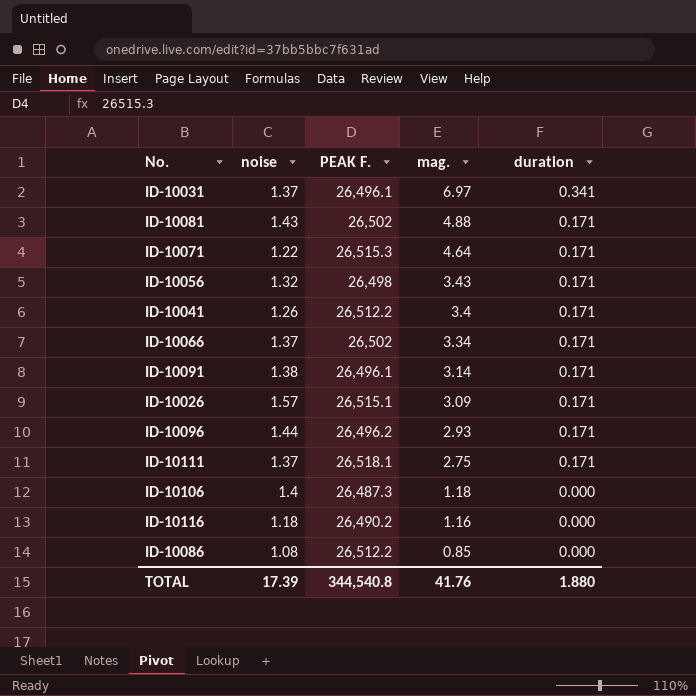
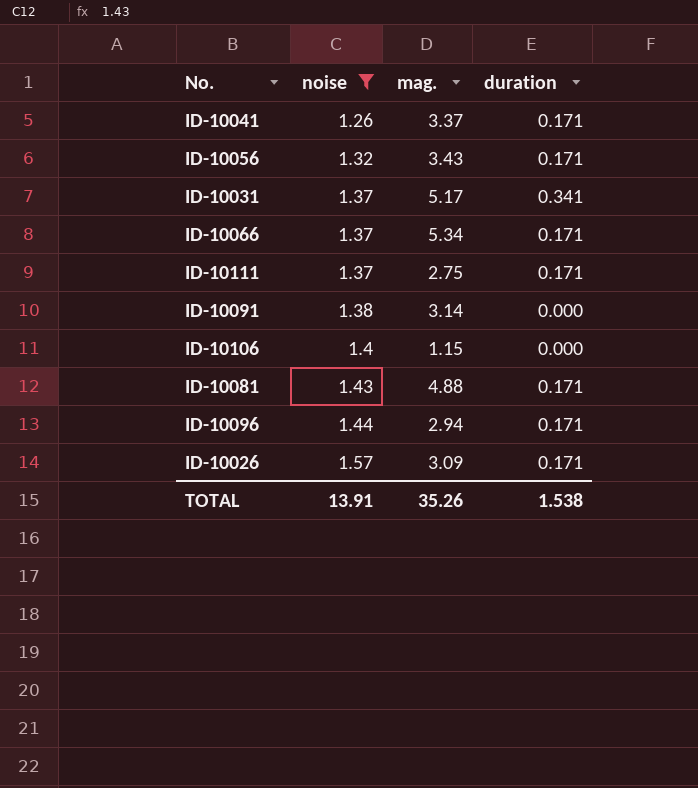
filter: none -> noise >= 1.26
row order: mag. descending -> noise ascending
column PEAK F. | position: 3 -> none
ID-10041 | mag.: 3.4 -> 3.37
ID-10031 | mag.: 6.97 -> 5.17
ID-10066 | mag.: 3.34 -> 5.34
ID-10091 | duration: 0.171 -> 0.000
ID-10106 | mag.: 1.18 -> 1.15
ID-10096 | mag.: 2.93 -> 2.94
TOTAL | noise: 17.39 -> 13.91
TOTAL | mag.: 41.76 -> 35.26
TOTAL | duration: 1.880 -> 1.538

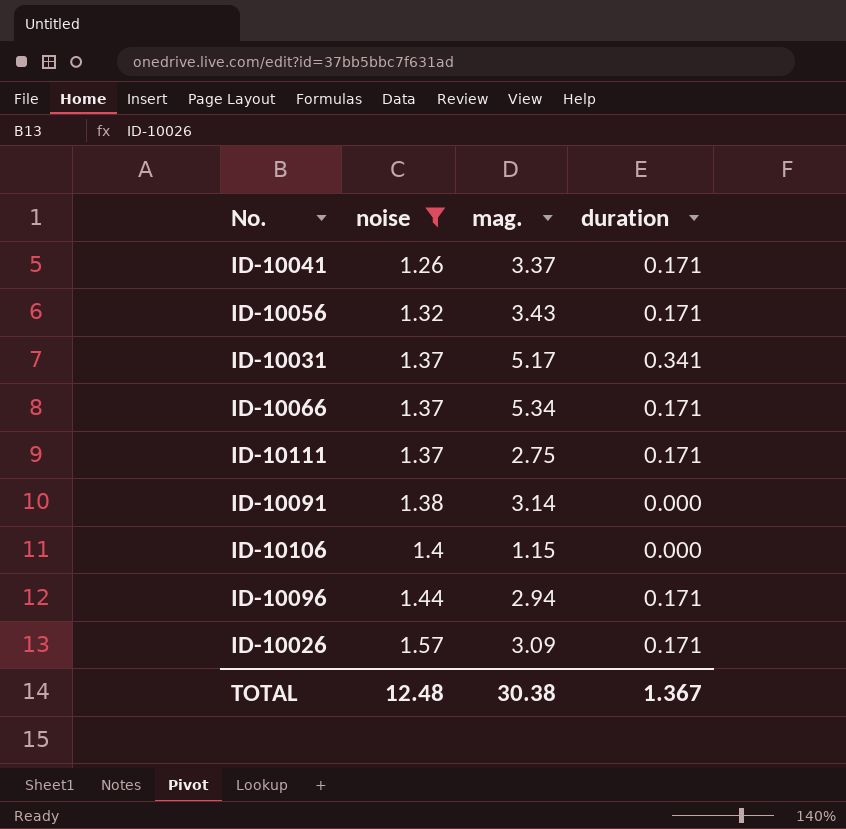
row ID-10081: 1.43 | 4.88 | 0.171 -> none
TOTAL | noise: 13.91 -> 12.48
TOTAL | mag.: 35.26 -> 30.38
TOTAL | duration: 1.538 -> 1.367

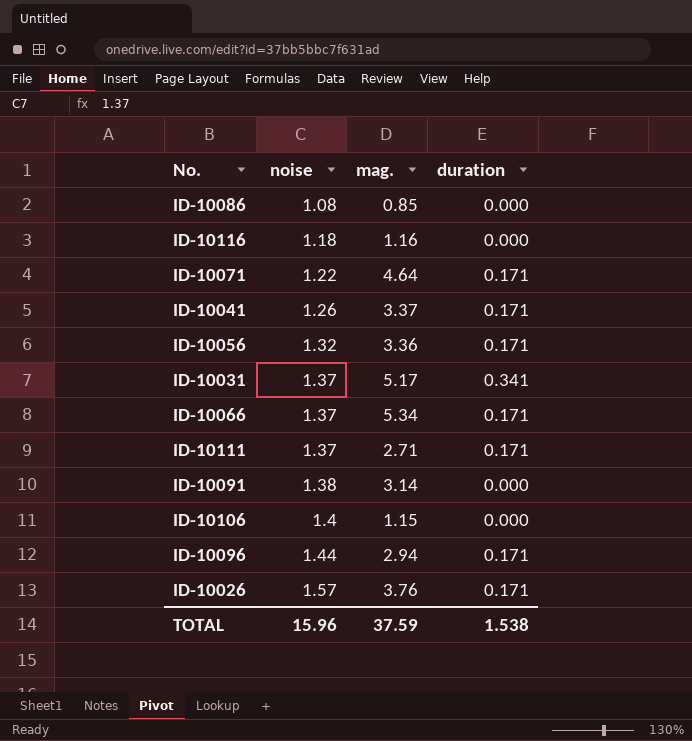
filter: noise >= 1.26 -> none
ID-10056 | mag.: 3.43 -> 3.36
ID-10111 | mag.: 2.75 -> 2.71
ID-10026 | mag.: 3.09 -> 3.76
TOTAL | noise: 12.48 -> 15.96
TOTAL | mag.: 30.38 -> 37.59
TOTAL | duration: 1.367 -> 1.538

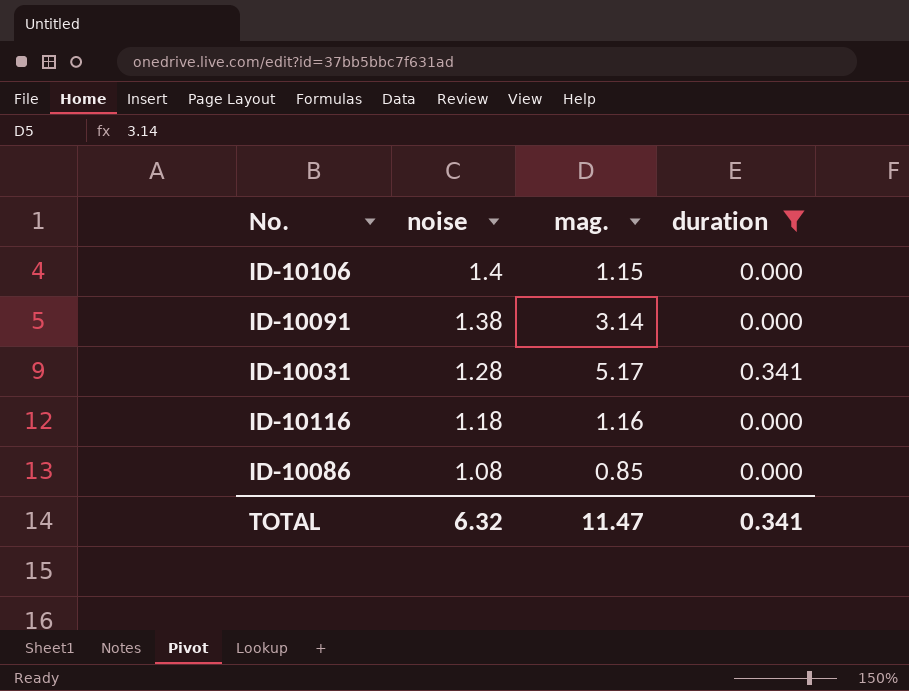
filter: none -> duration != 0.171
row order: noise ascending -> noise descending
ID-10031 | noise: 1.37 -> 1.28
TOTAL | noise: 15.96 -> 6.32
TOTAL | mag.: 37.59 -> 11.47
TOTAL | duration: 1.538 -> 0.341

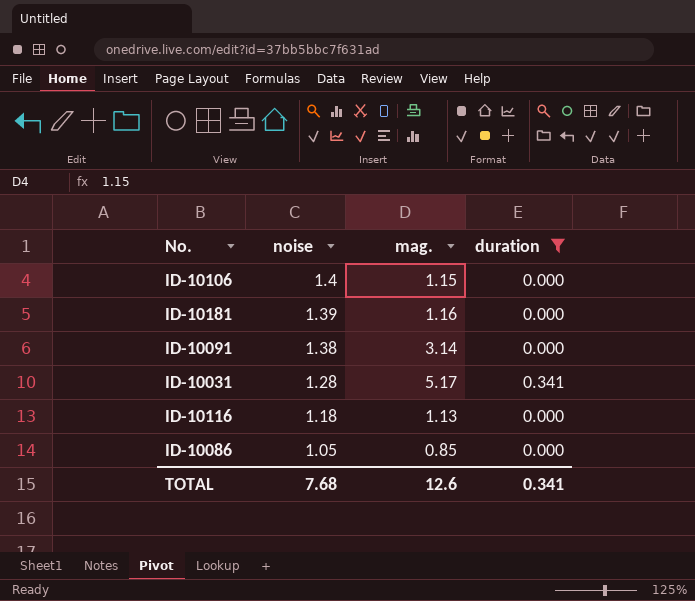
row ID-10181: none -> 1.39 | 1.16 | 0.000
ID-10116 | mag.: 1.16 -> 1.13
ID-10086 | noise: 1.08 -> 1.05
TOTAL | noise: 6.32 -> 7.68
TOTAL | mag.: 11.47 -> 12.6

